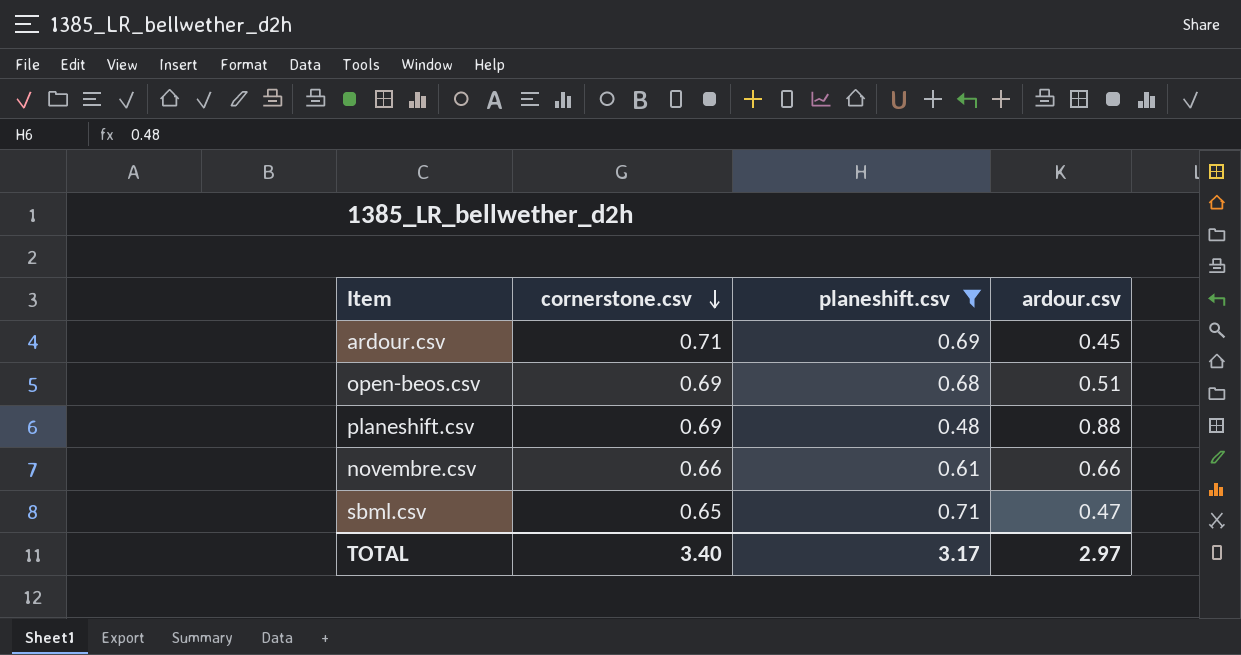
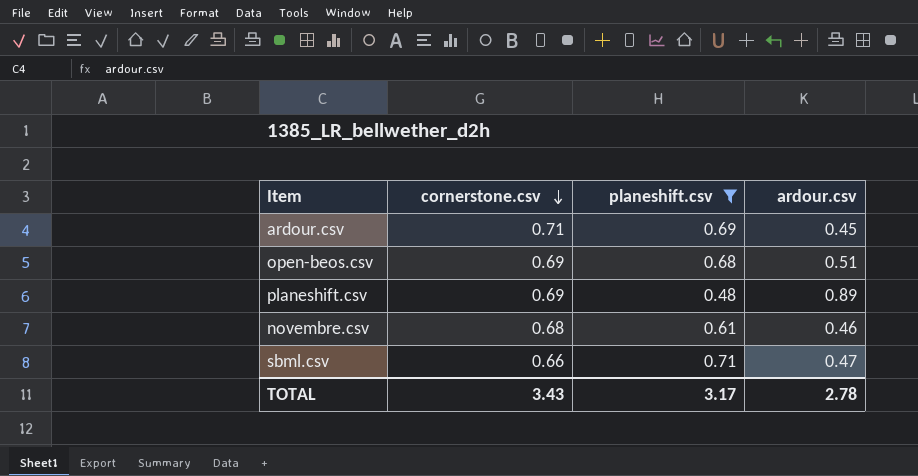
planeshift.csv | ardour.csv: 0.88 -> 0.89
novembre.csv | cornerstone.csv: 0.66 -> 0.68
novembre.csv | ardour.csv: 0.66 -> 0.46
sbml.csv | cornerstone.csv: 0.65 -> 0.66
TOTAL | cornerstone.csv: 3.40 -> 3.43
TOTAL | ardour.csv: 2.97 -> 2.78

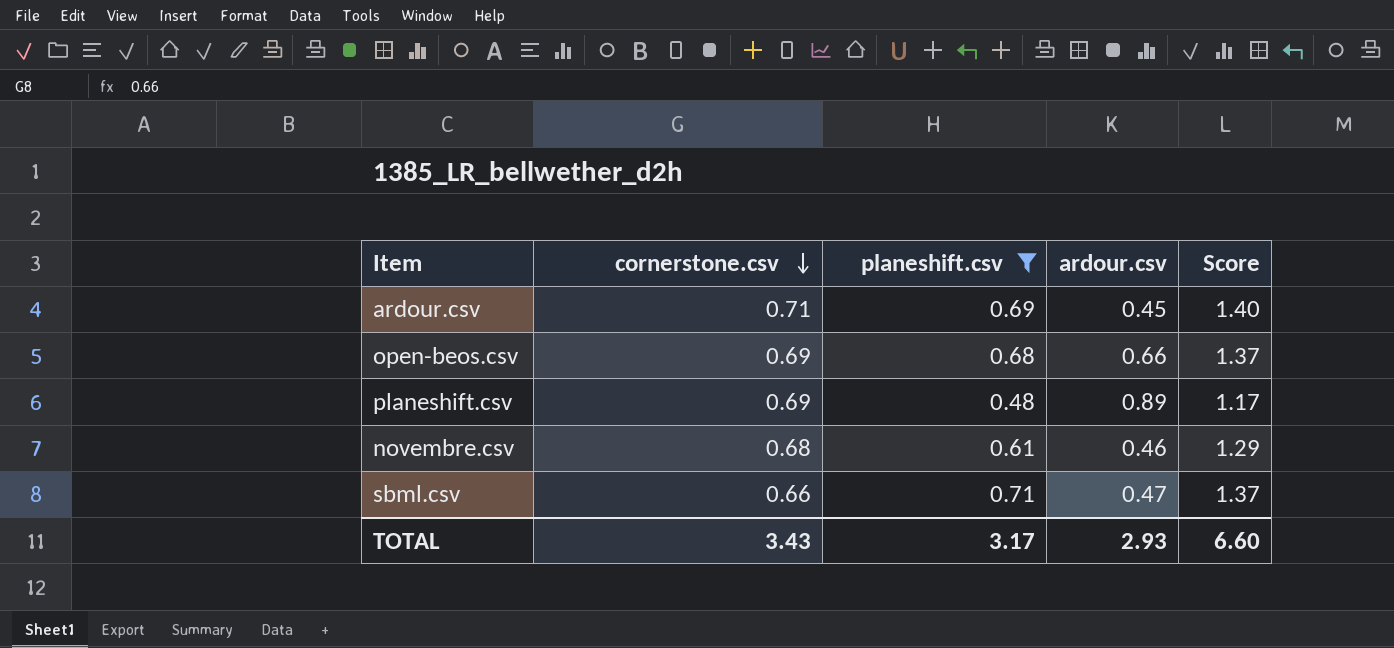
column Score | formula: none -> [cornerstone.csv] + [planeshift.csv]
open-beos.csv | ardour.csv: 0.51 -> 0.66
TOTAL | ardour.csv: 2.78 -> 2.93

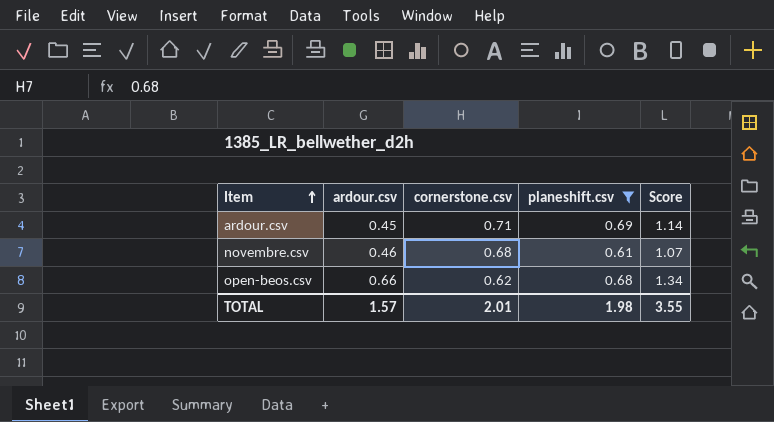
row order: cornerstone.csv descending -> Item ascending
column ardour.csv | position: 4 -> 2
column Score | formula: [cornerstone.csv] + [planeshift.csv] -> [ardour.csv] + [planeshift.csv]
row planeshift.csv: 0.69 | 0.48 | 0.89 | 1.17 -> none
row sbml.csv: 0.66 | 0.71 | 0.47 | 1.37 -> none
open-beos.csv | cornerstone.csv: 0.69 -> 0.62
TOTAL | ardour.csv: 2.93 -> 1.57
TOTAL | cornerstone.csv: 3.43 -> 2.01
TOTAL | planeshift.csv: 3.17 -> 1.98
TOTAL | Score: 6.60 -> 3.55

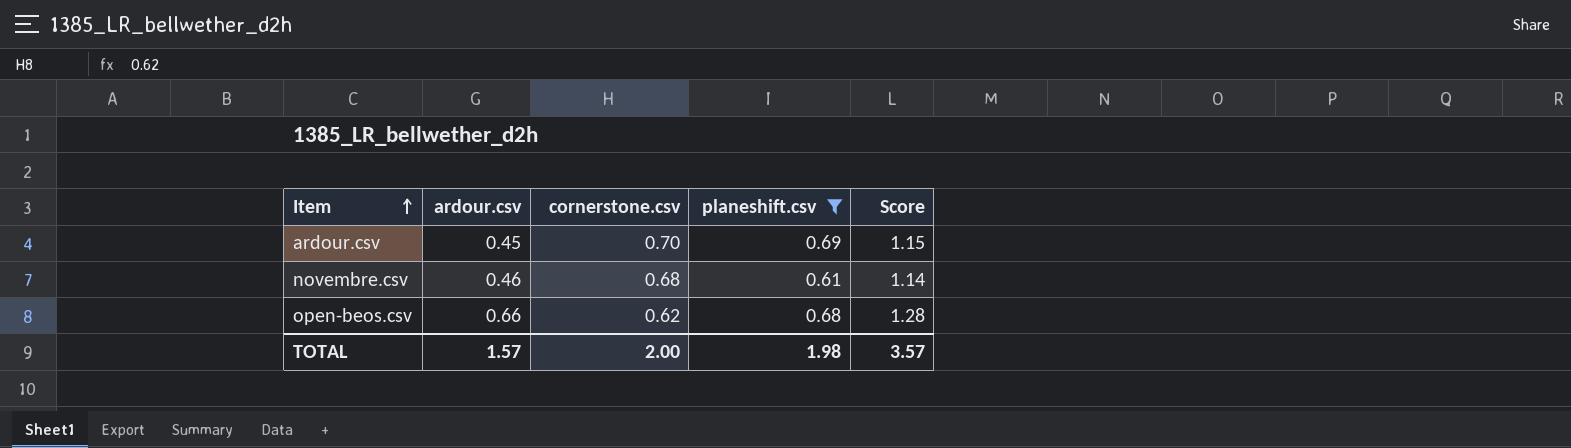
column Score | formula: [ardour.csv] + [planeshift.csv] -> [ardour.csv] + [cornerstone.csv]
ardour.csv | cornerstone.csv: 0.71 -> 0.70
TOTAL | cornerstone.csv: 2.01 -> 2.00
TOTAL | Score: 3.55 -> 3.57

